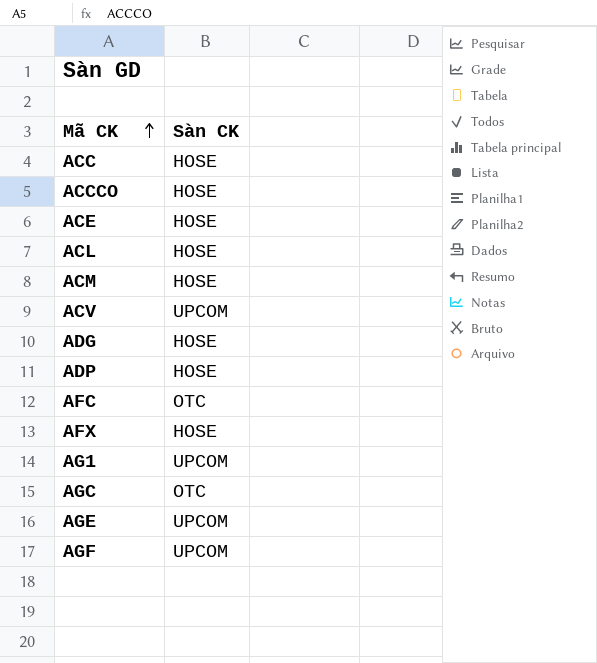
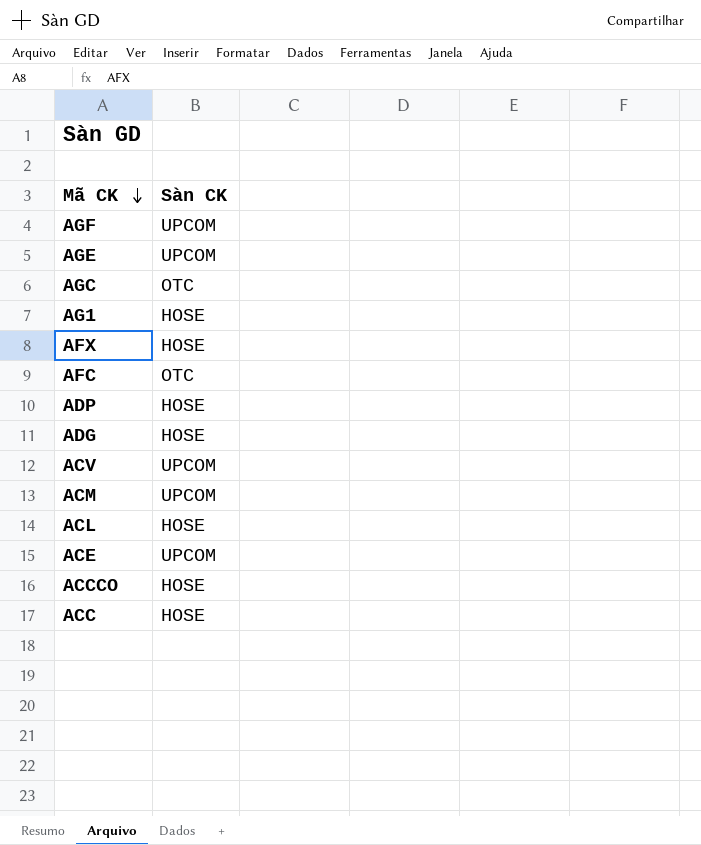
row order: Mã CK ascending -> Mã CK descending
AG1 | Sàn CK: UPCOM -> HOSE
ACM | Sàn CK: HOSE -> UPCOM
ACE | Sàn CK: HOSE -> UPCOM

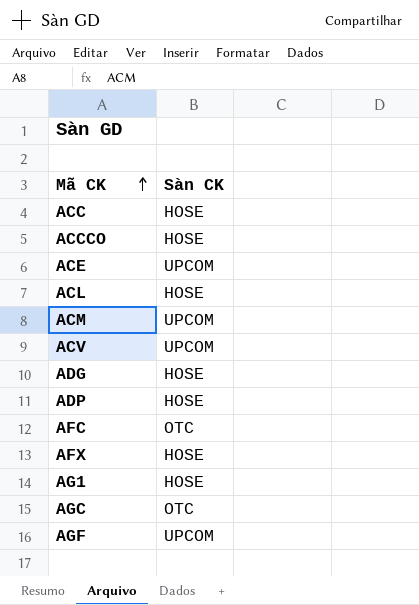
row order: Mã CK descending -> Mã CK ascending
row AGE: UPCOM -> none

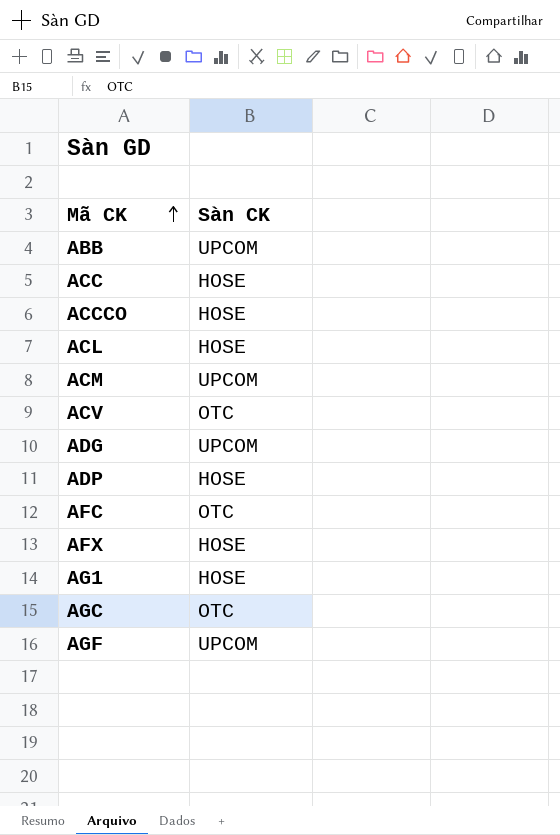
row ACE: UPCOM -> none
row ABB: none -> UPCOM
ACV | Sàn CK: UPCOM -> OTC
ADG | Sàn CK: HOSE -> UPCOM

